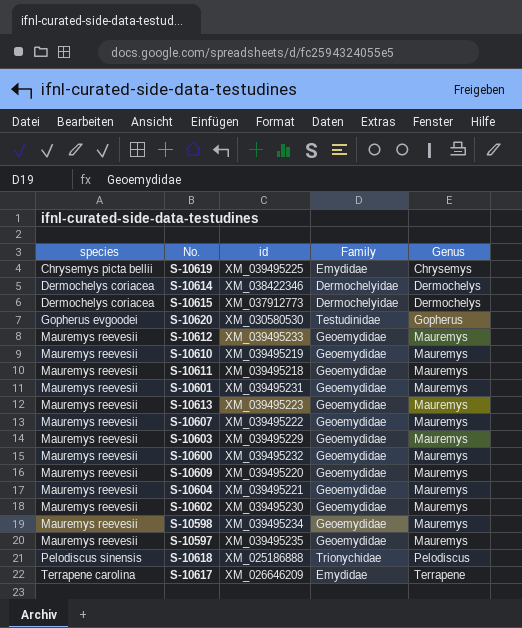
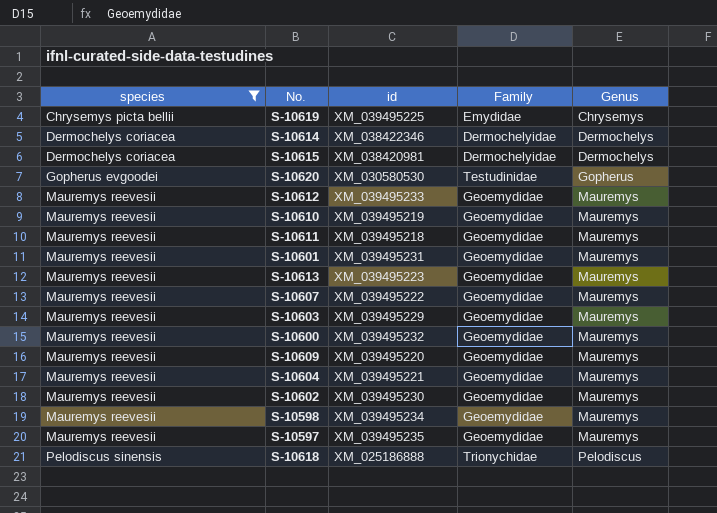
filter: none -> species != Terrapene carolina
S-10615 | id: XM_037912773 -> XM_038420981

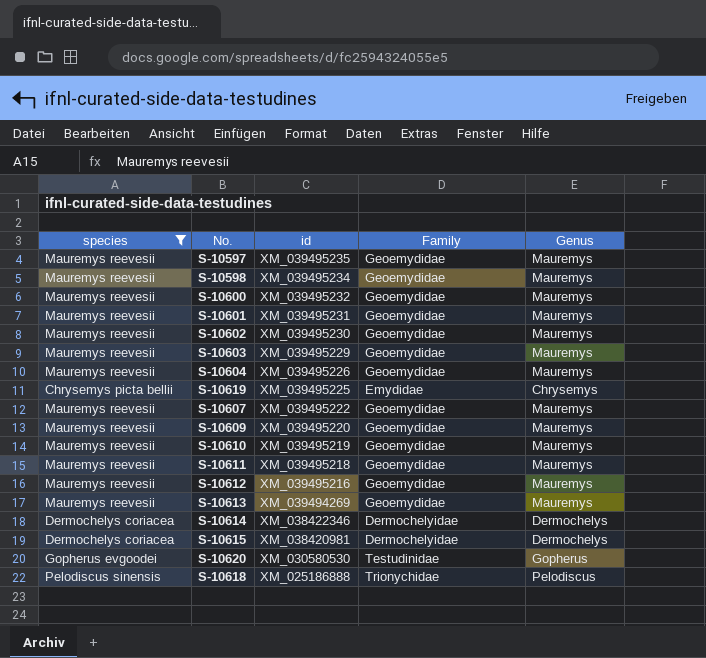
row order: species ascending -> id descending
S-10604 | id: XM_039495221 -> XM_039495226
S-10612 | id: XM_039495233 -> XM_039495216
S-10613 | id: XM_039495223 -> XM_039494269

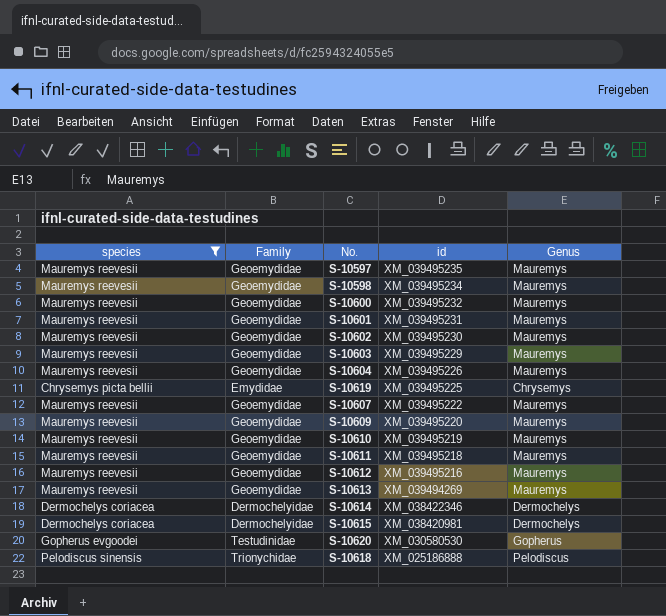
column Family | position: 4 -> 2

